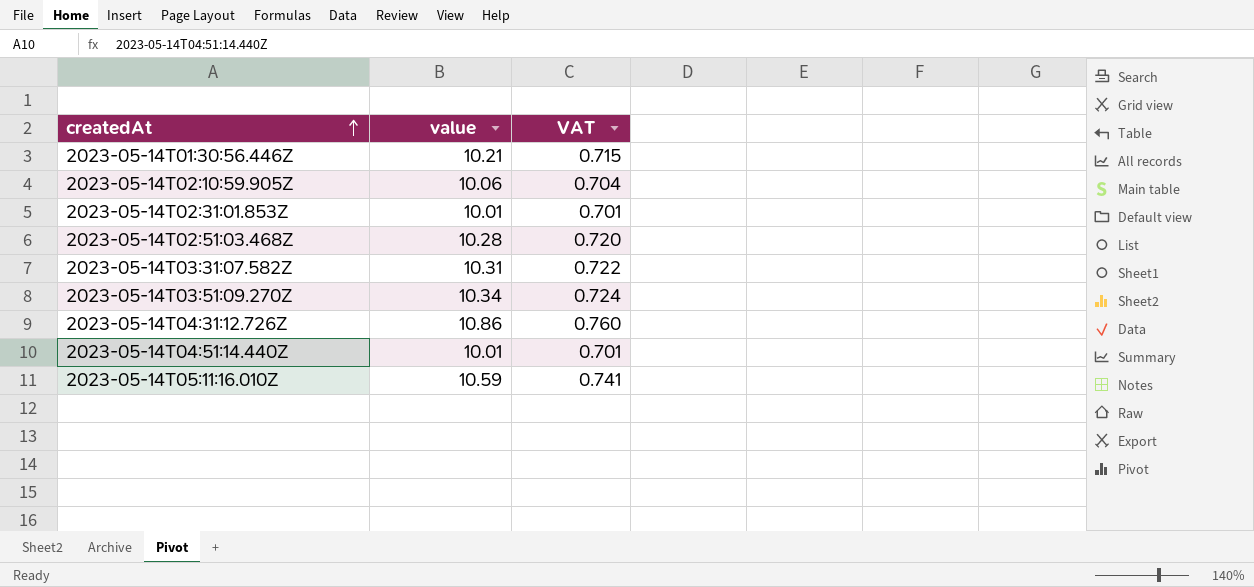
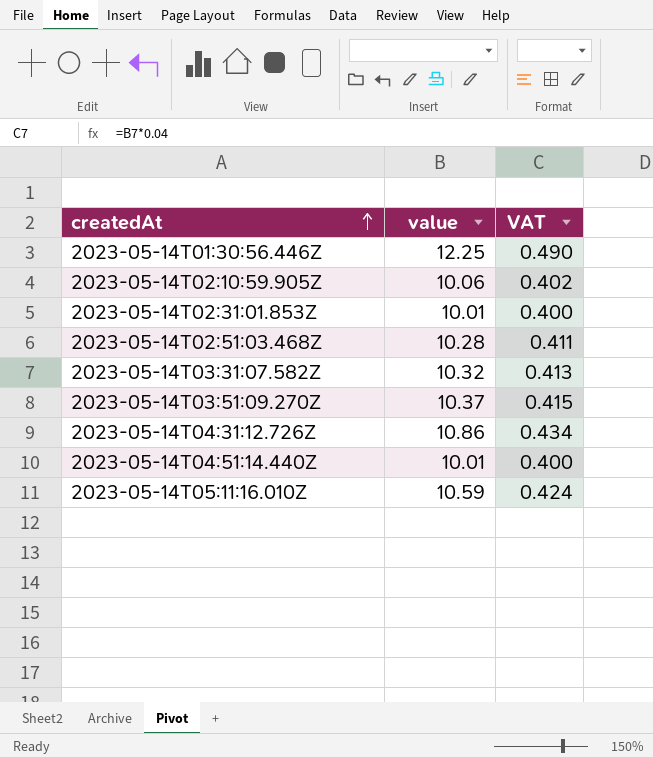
column VAT | formula: [value] * 0.07 -> [value] * 0.04
2023-05-14T01:30:56.446Z | value: 10.21 -> 12.25
2023-05-14T03:31:07.582Z | value: 10.31 -> 10.32
2023-05-14T03:51:09.270Z | value: 10.34 -> 10.37

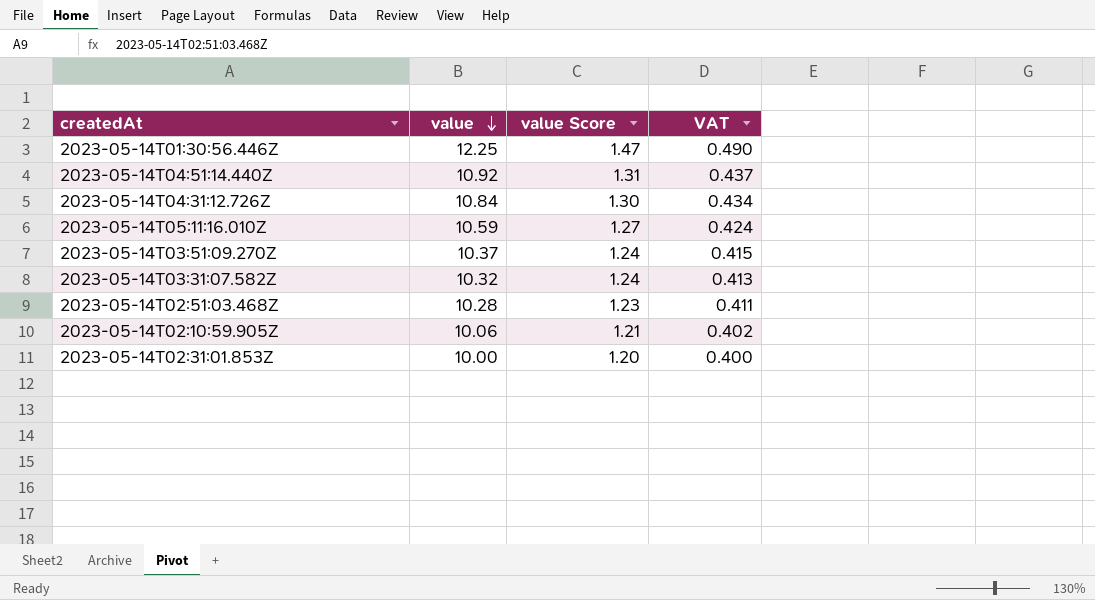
row order: createdAt ascending -> value descending
column value Score | formula: none -> [value] * 0.12
2023-05-14T04:51:14.440Z | value: 10.01 -> 10.92
2023-05-14T04:51:14.440Z | VAT: 0.400 -> 0.437
2023-05-14T04:31:12.726Z | value: 10.86 -> 10.84
2023-05-14T02:31:01.853Z | value: 10.01 -> 10.00

